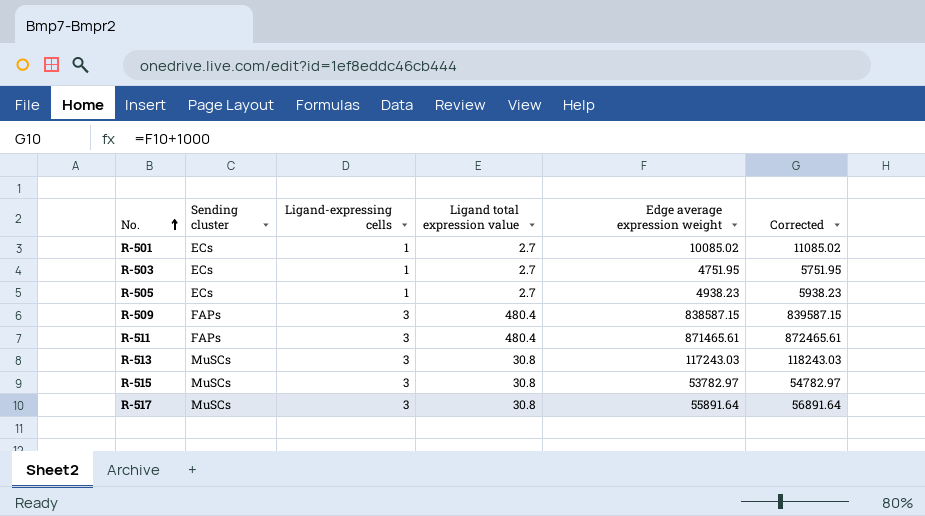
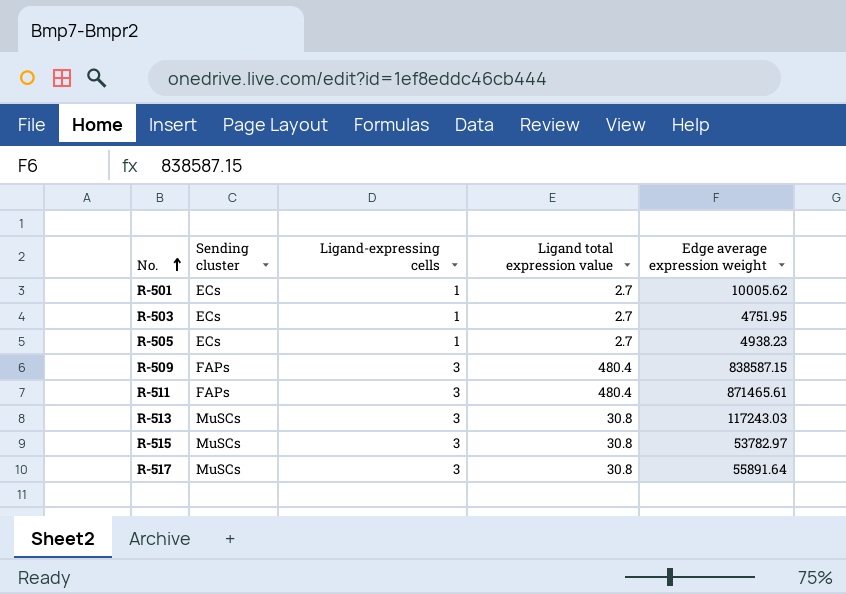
column Corrected | formula: [Edge average expression weight] + 1000 -> none
R-501 | Edge average expression weight: 10085.02 -> 10005.62

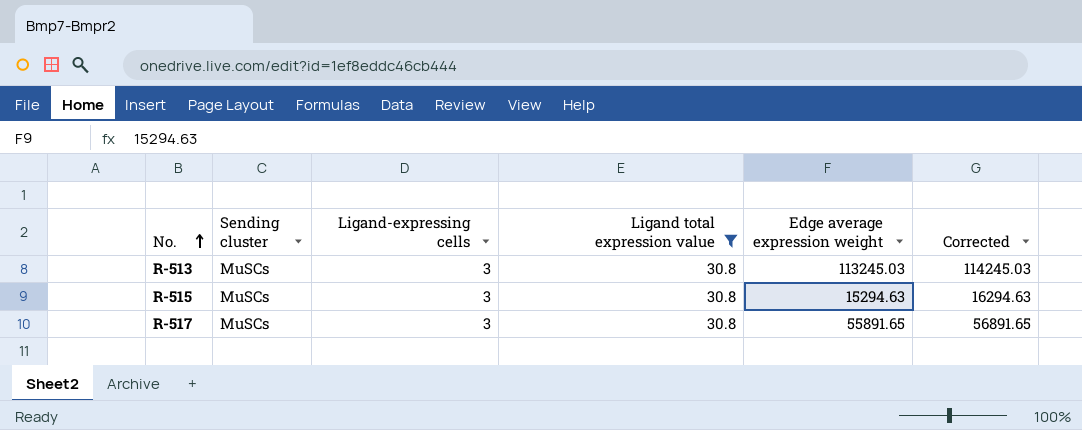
filter: none -> Ligand total expression value = 30.8
column Corrected | formula: none -> [Edge average expression weight] + 1000
R-513 | Edge average expression weight: 117243.03 -> 113245.03
R-515 | Edge average expression weight: 53782.97 -> 15294.63
R-517 | Edge average expression weight: 55891.64 -> 55891.65

